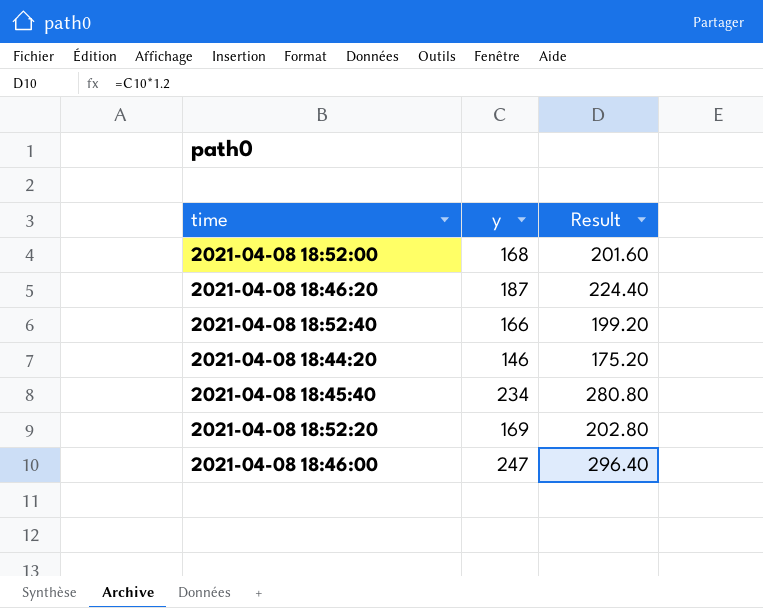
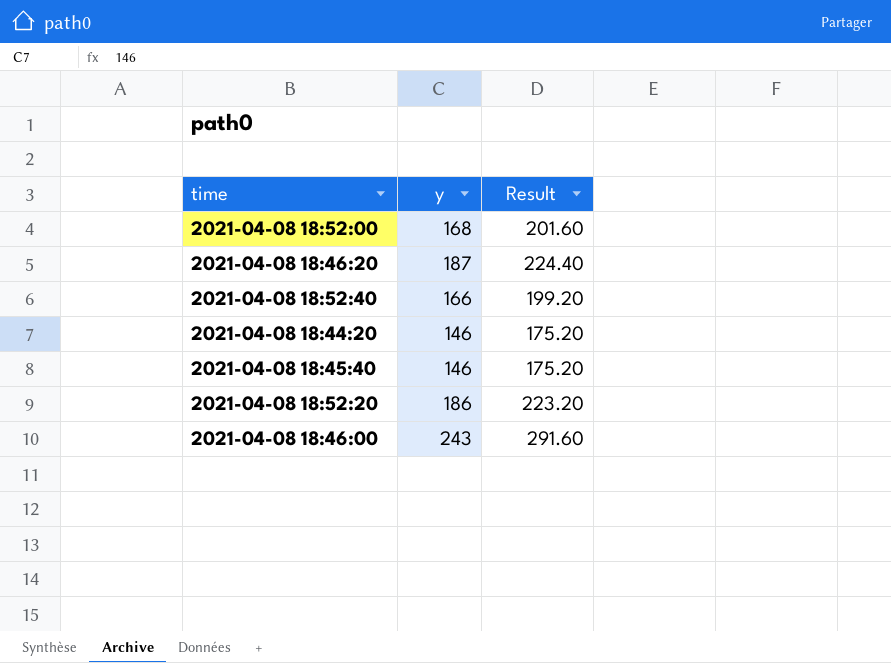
2021-04-08 18:45:40 | y: 234 -> 146
2021-04-08 18:45:40 | Result: 280.80 -> 175.20
2021-04-08 18:52:20 | y: 169 -> 186
2021-04-08 18:52:20 | Result: 202.80 -> 223.20
2021-04-08 18:46:00 | y: 247 -> 243
2021-04-08 18:46:00 | Result: 296.40 -> 291.60

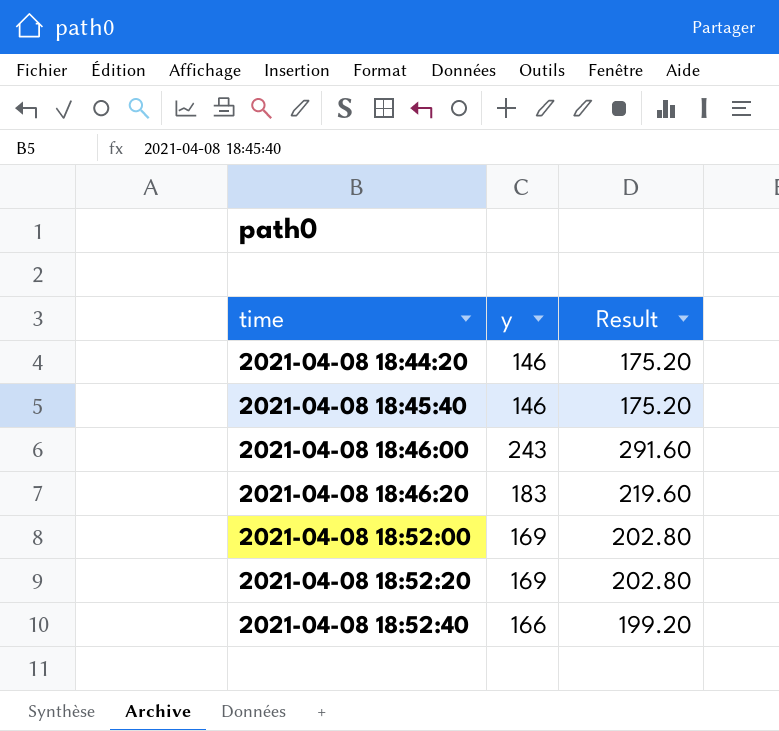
row order: none -> time ascending
2021-04-08 18:46:20 | y: 187 -> 183
2021-04-08 18:46:20 | Result: 224.40 -> 219.60
2021-04-08 18:52:00 | y: 168 -> 169
2021-04-08 18:52:00 | Result: 201.60 -> 202.80
2021-04-08 18:52:20 | y: 186 -> 169
2021-04-08 18:52:20 | Result: 223.20 -> 202.80

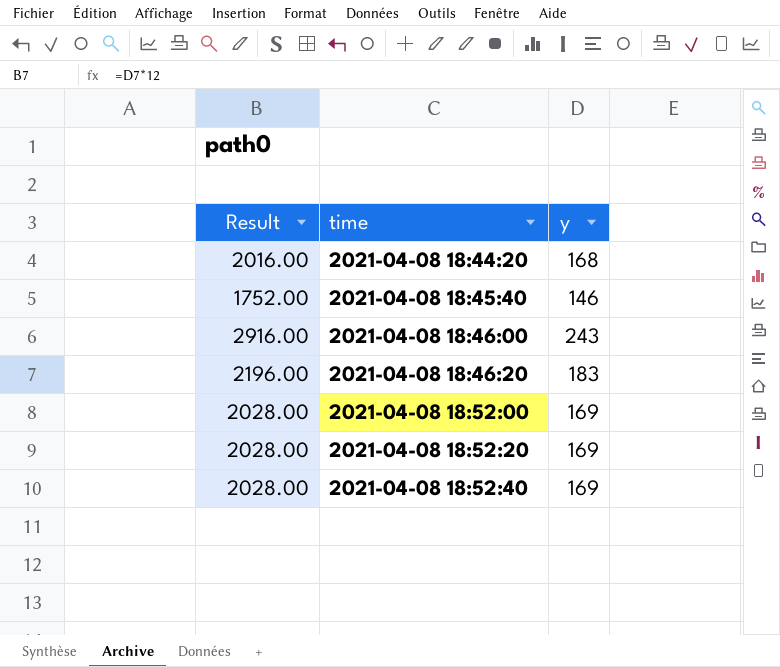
column Result | formula: [y] * 1.2 -> [y] * 12
column Result | position: 3 -> 1
2021-04-08 18:44:20 | y: 146 -> 168
2021-04-08 18:52:40 | y: 166 -> 169

